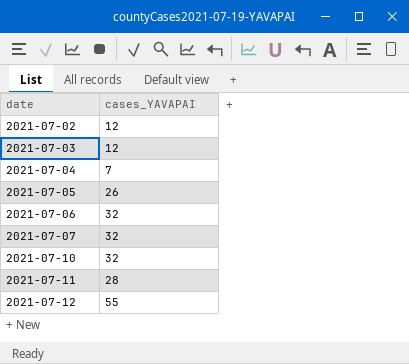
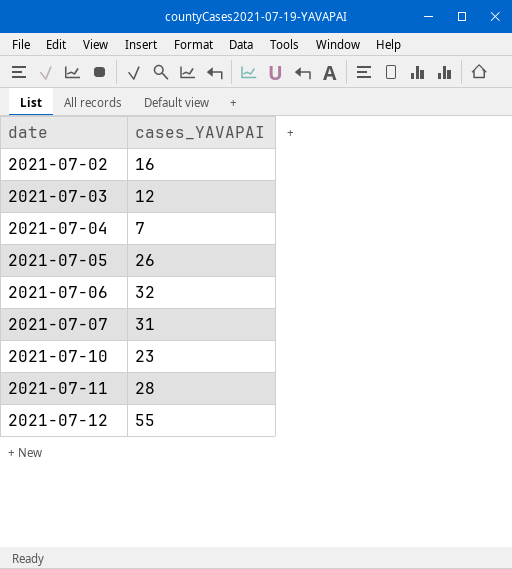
2021-07-02 | cases_YAVAPAI: 12 -> 16
2021-07-07 | cases_YAVAPAI: 32 -> 31
2021-07-10 | cases_YAVAPAI: 32 -> 23

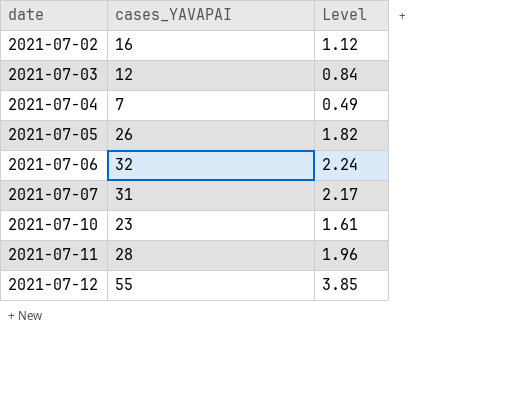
column Level | formula: none -> [cases_YAVAPAI] * 0.07

